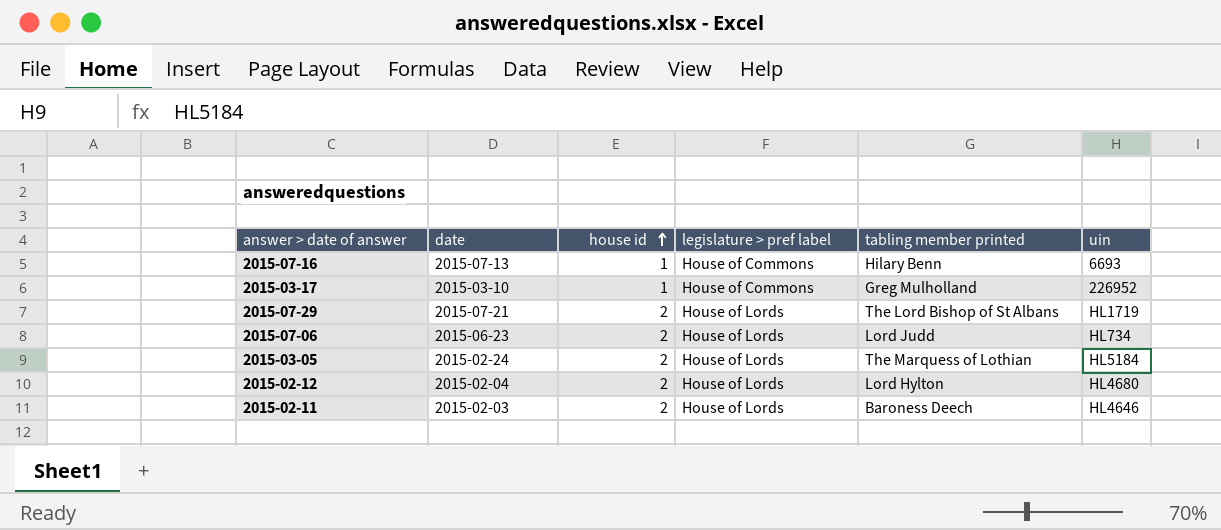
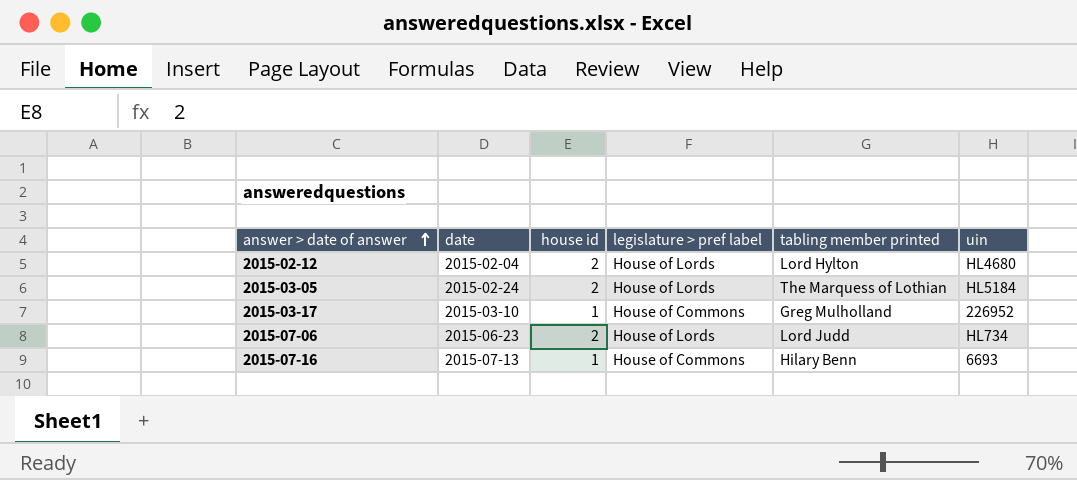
row order: house id ascending -> answer > date of answer ascending
row 2015-07-29: 2015-07-21 | 2 | House of Lords | The Lord Bishop of St Albans | HL1719 -> none
row 2015-02-11: 2015-02-03 | 2 | House of Lords | Baroness Deech | HL4646 -> none

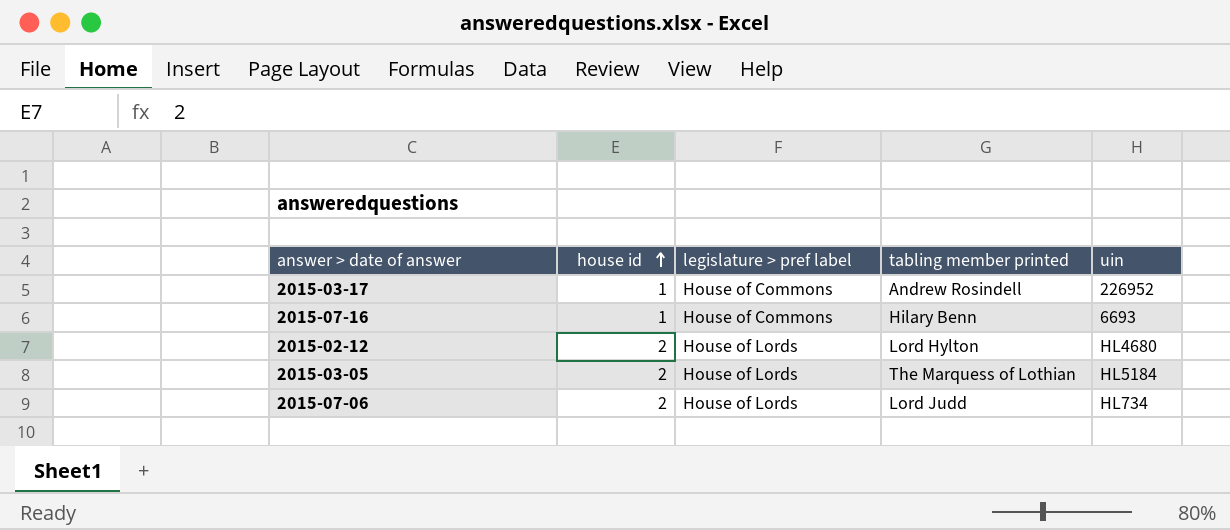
row order: answer > date of answer ascending -> house id ascending
column date | position: 2 -> none
2015-03-17 | tabling member printed: Greg Mulholland -> Andrew Rosindell

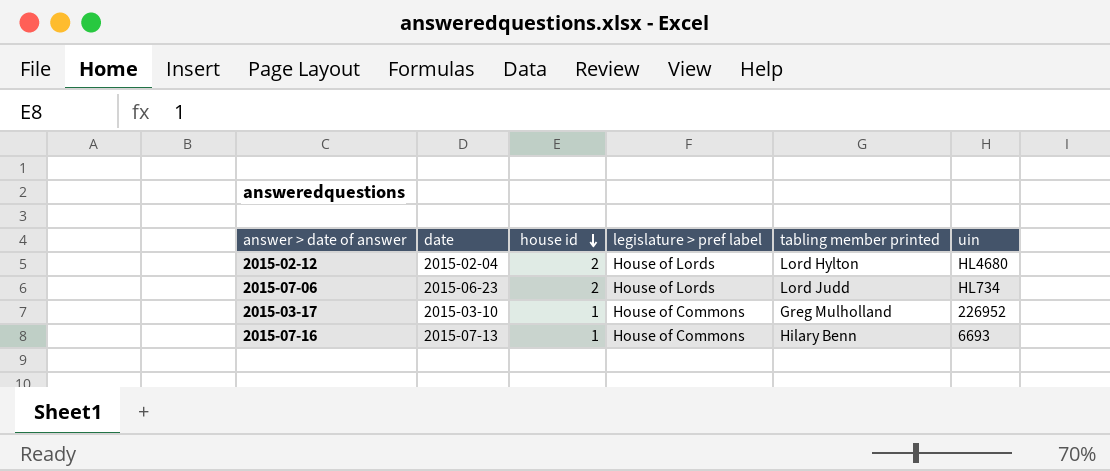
row order: house id ascending -> house id descending
column date | position: none -> 2
row 2015-03-05: 2 | House of Lords | The Marquess of Lothian | HL5184 -> none
2015-03-17 | tabling member printed: Andrew Rosindell -> Greg Mulholland

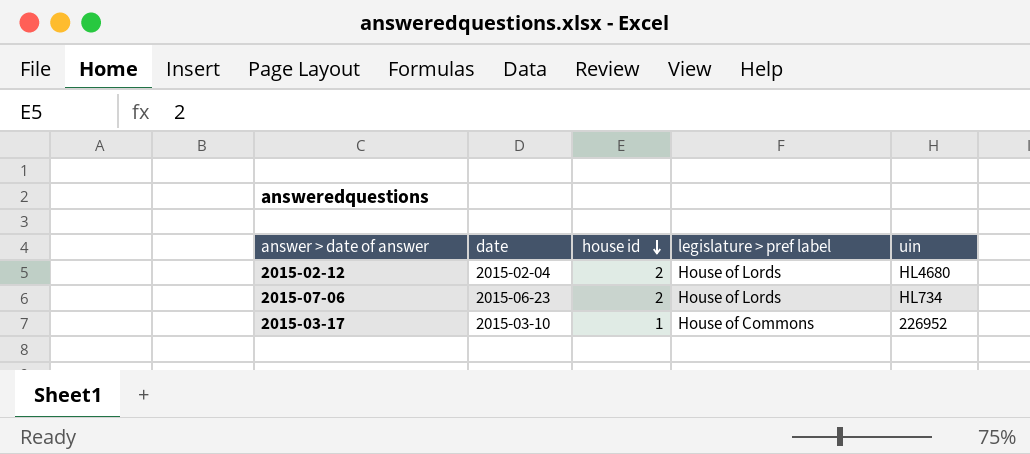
column tabling member printed | position: 5 -> none
row 2015-07-16: 2015-07-13 | 1 | House of Commons | Hilary Benn | 6693 -> none

